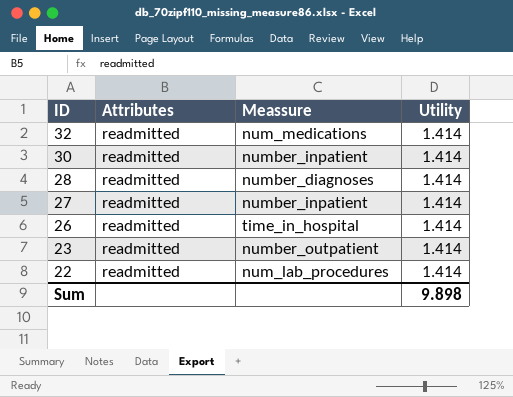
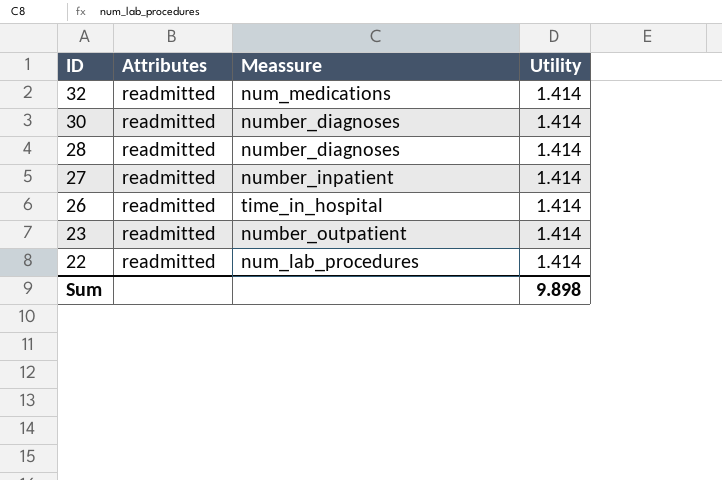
30 | Meassure: number_inpatient -> number_diagnoses

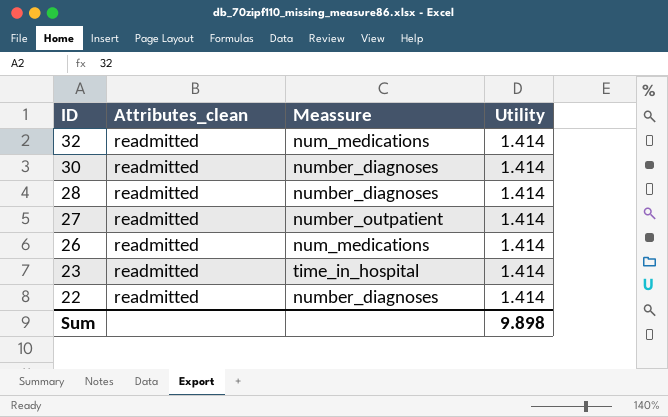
column name: Attributes -> Attributes_clean
27 | Meassure: number_inpatient -> number_outpatient
26 | Meassure: time_in_hospital -> num_medications
23 | Meassure: number_outpatient -> time_in_hospital
22 | Meassure: num_lab_procedures -> number_diagnoses

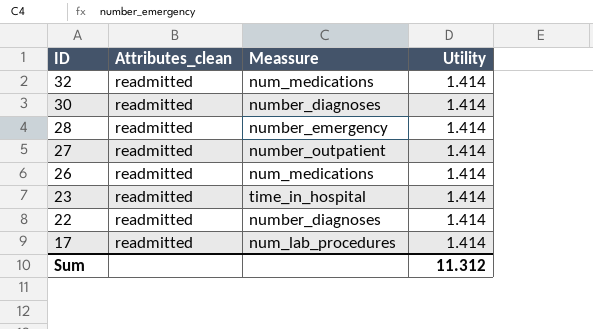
28 | Meassure: number_diagnoses -> number_emergency
row 17: none -> readmitted | num_lab_procedures | 1.414
Sum | Utility: 9.898 -> 11.312

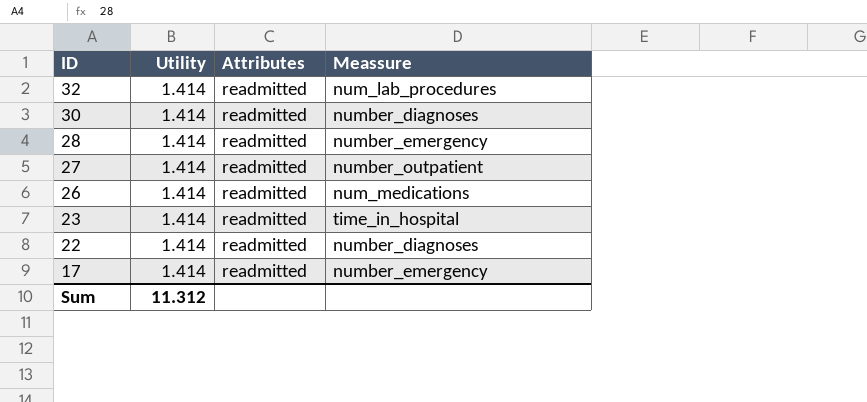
column Utility | position: 4 -> 2
column name: Attributes_clean -> Attributes
32 | Meassure: num_medications -> num_lab_procedures
17 | Meassure: num_lab_procedures -> number_emergency

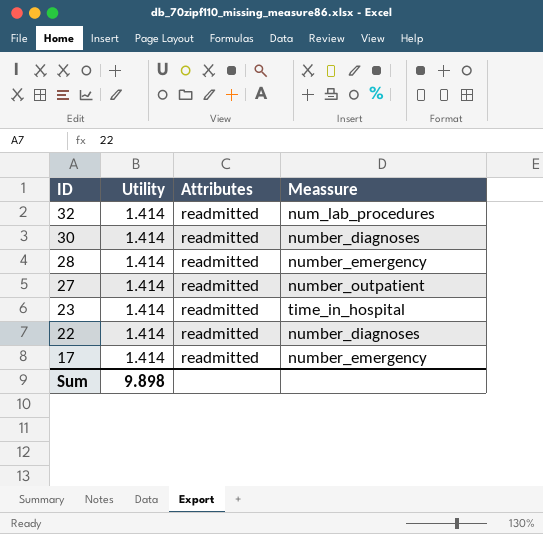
row 26: 1.414 | readmitted | num_medications -> none
Sum | Utility: 11.312 -> 9.898

